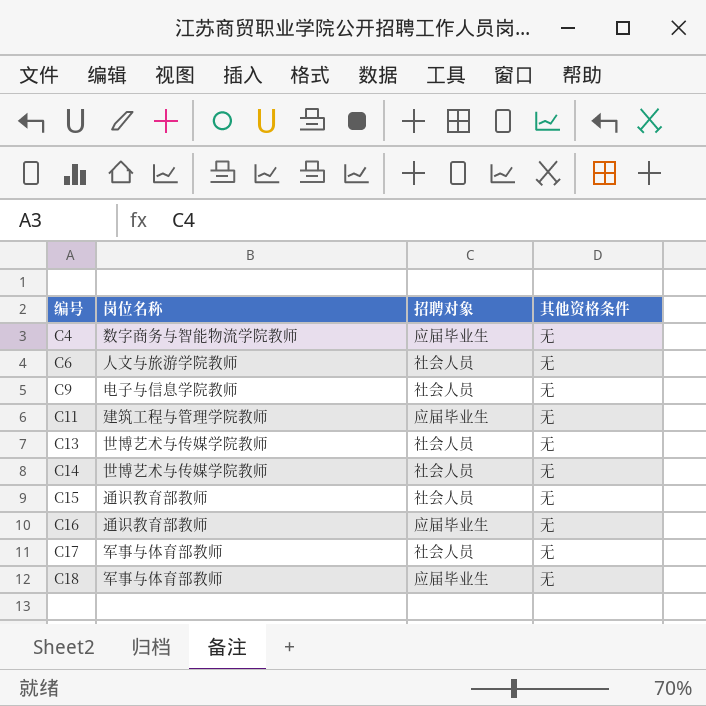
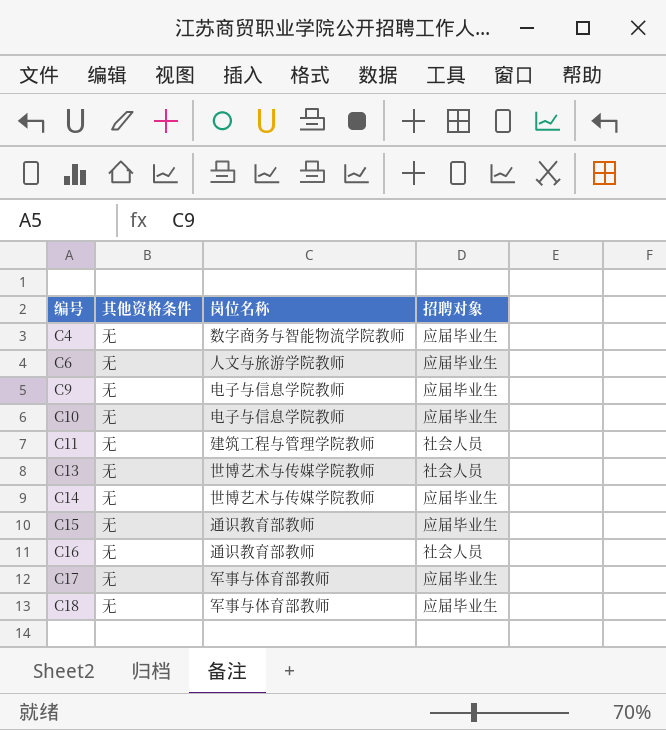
column 其他资格条件 | position: 4 -> 2
C6 | 招聘对象: 社会人员 -> 应届毕业生
C9 | 招聘对象: 社会人员 -> 应届毕业生
row C10: none -> 无 | 电子与信息学院教师 | 应届毕业生
C11 | 招聘对象: 应届毕业生 -> 社会人员
C14 | 招聘对象: 社会人员 -> 应届毕业生
C15 | 招聘对象: 社会人员 -> 应届毕业生
C16 | 招聘对象: 应届毕业生 -> 社会人员
C17 | 招聘对象: 社会人员 -> 应届毕业生

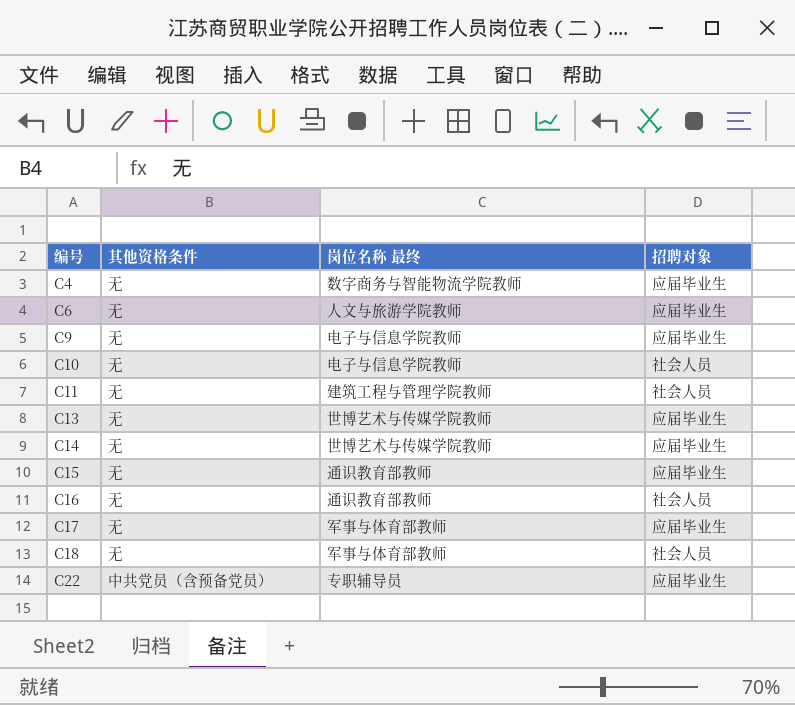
column name: 岗位名称 -> 岗位名称 最终
C10 | 招聘对象: 应届毕业生 -> 社会人员
C13 | 招聘对象: 社会人员 -> 应届毕业生
C18 | 招聘对象: 应届毕业生 -> 社会人员
row C22: none -> 中共党员（含预备党员） | 专职辅导员 | 应届毕业生

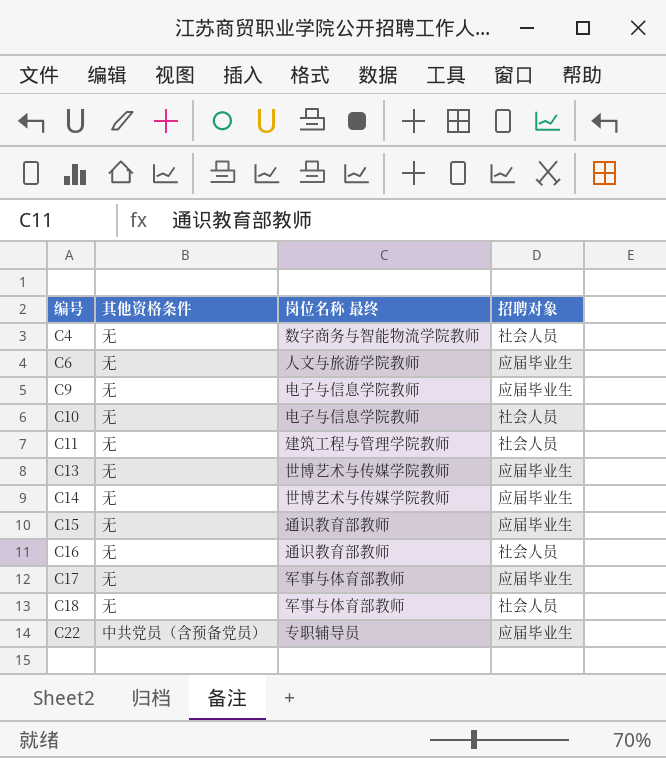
C4 | 招聘对象: 应届毕业生 -> 社会人员

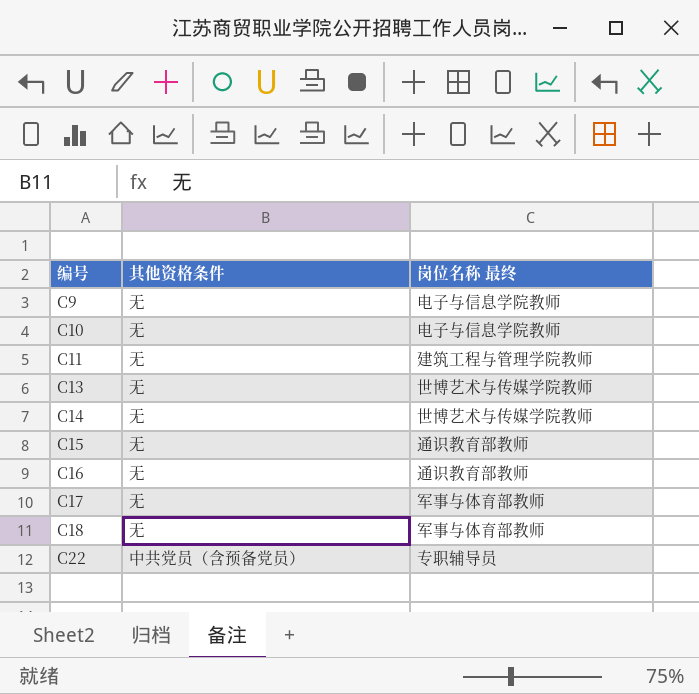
column 招聘对象 | position: 4 -> none
row C4: 无 | 数字商务与智能物流学院教师 | 社会人员 -> none
row C6: 无 | 人文与旅游学院教师 | 应届毕业生 -> none

